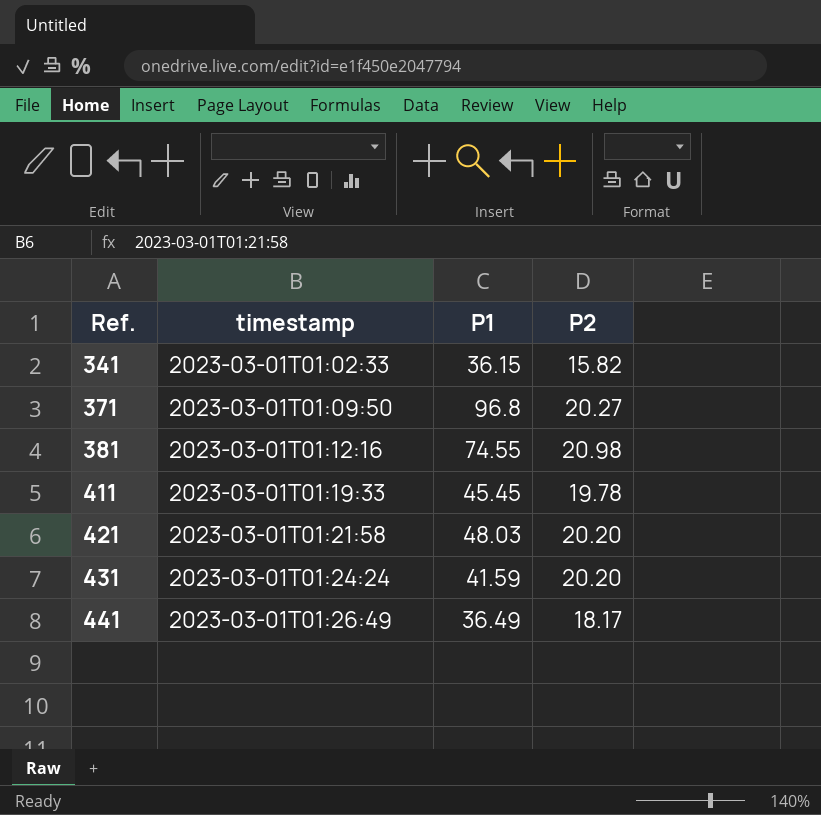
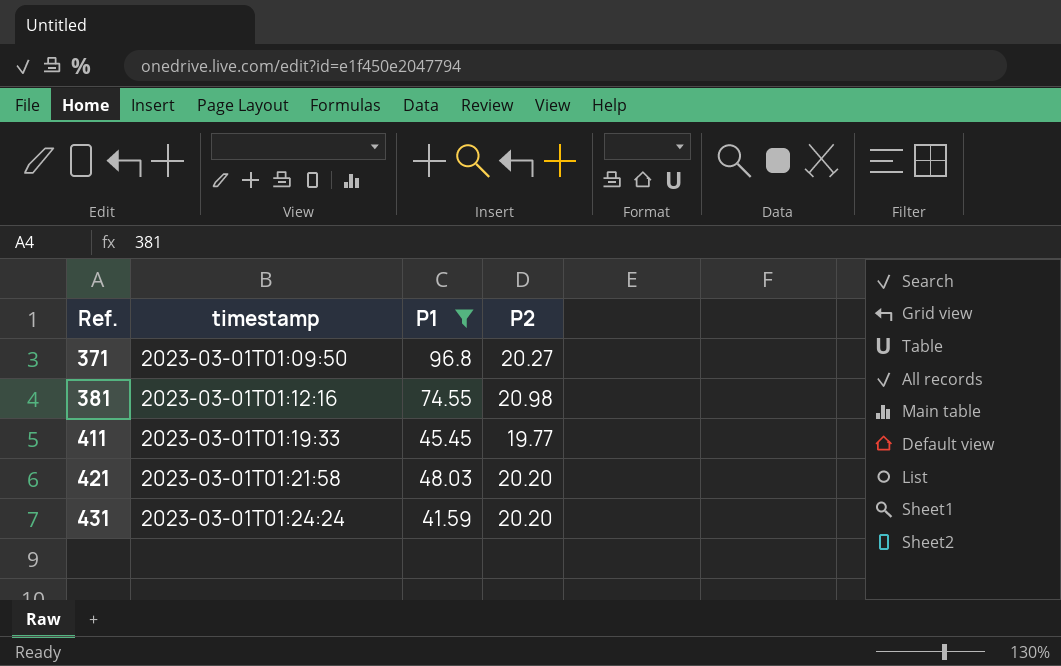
filter: none -> P1 >= 41.59
411 | P2: 19.78 -> 19.77

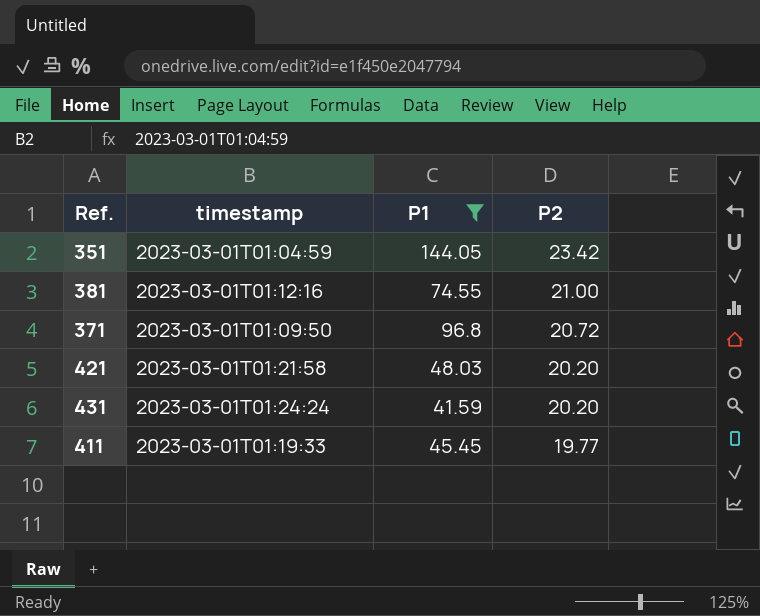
row order: Ref. ascending -> P2 descending
row 351: none -> 2023-03-01T01:04:59 | 144.05 | 23.42
381 | P2: 20.98 -> 21.00
371 | P2: 20.27 -> 20.72

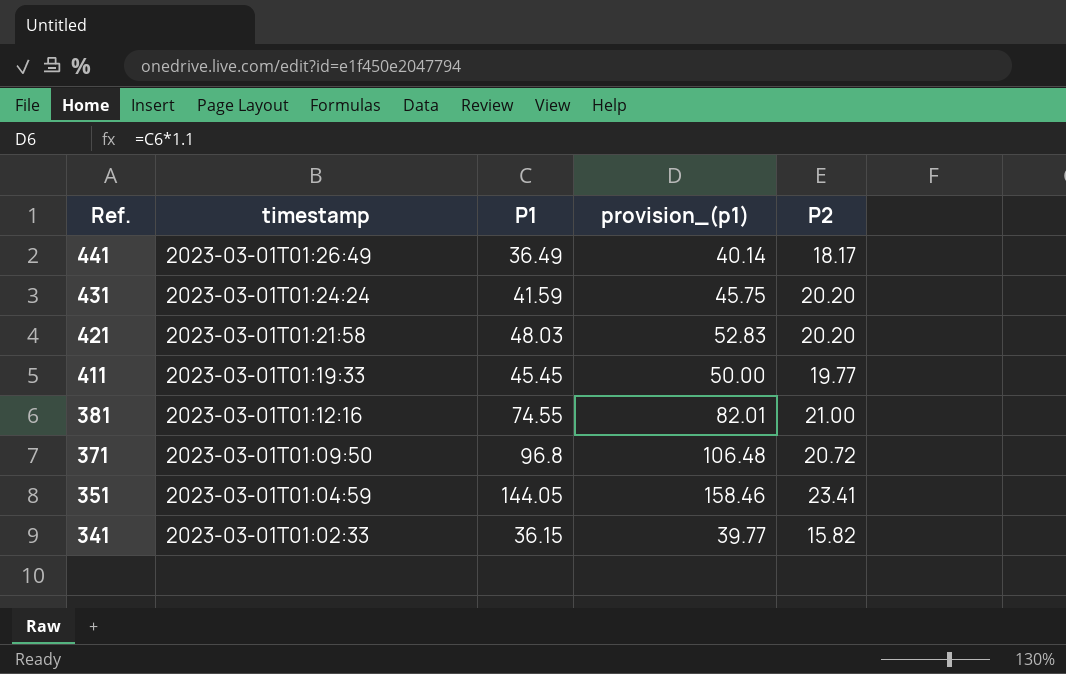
filter: P1 >= 41.59 -> none
row order: P2 descending -> Ref. descending
column provision_(p1) | formula: none -> [P1] * 1.1
351 | P2: 23.42 -> 23.41

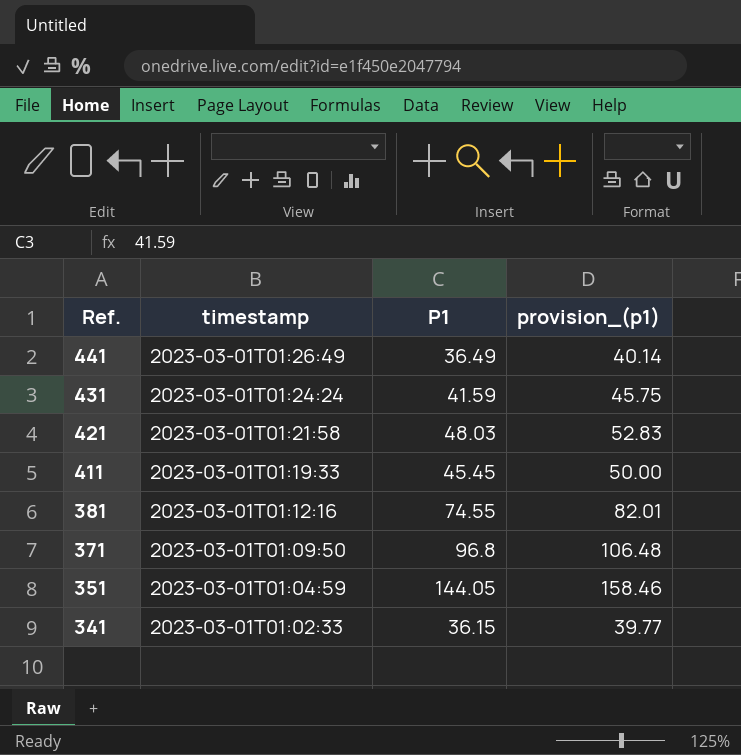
column P2 | position: 5 -> none

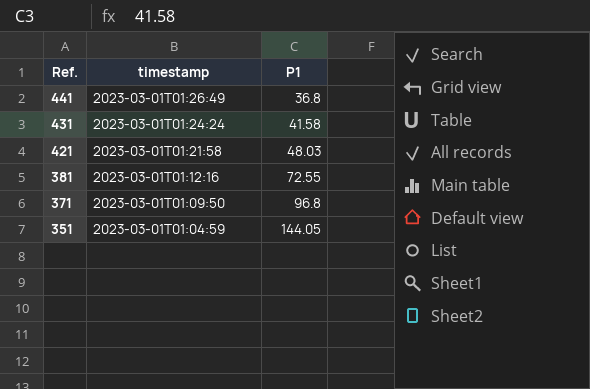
column provision_(p1) | formula: [P1] * 1.1 -> none
row 411: 2023-03-01T01:19:33 | 45.45 | 50.00 -> none
row 341: 2023-03-01T01:02:33 | 36.15 | 39.77 -> none
441 | P1: 36.49 -> 36.8
431 | P1: 41.59 -> 41.58
381 | P1: 74.55 -> 72.55

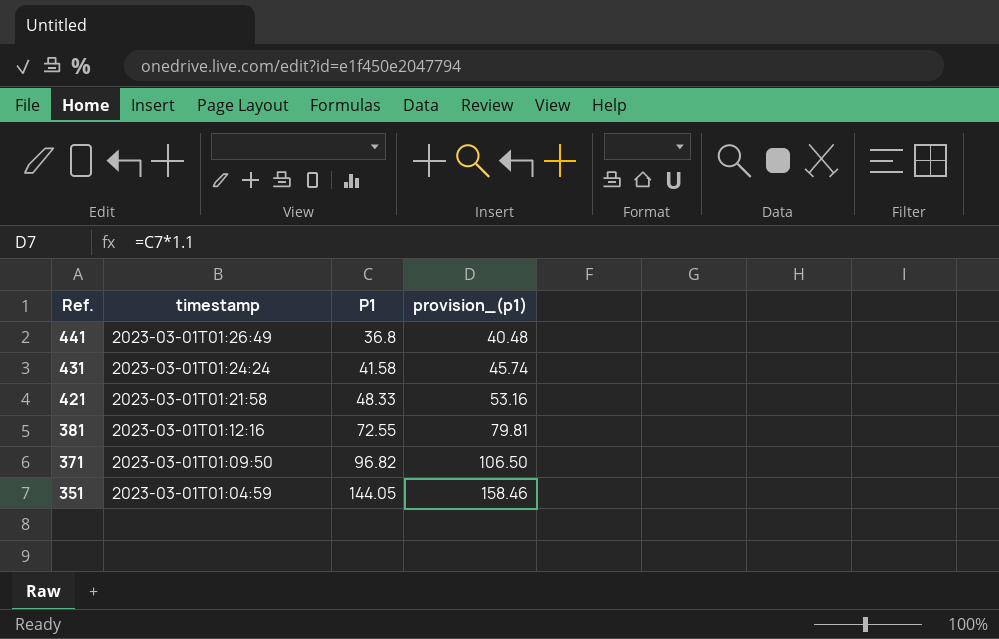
column provision_(p1) | formula: none -> [P1] * 1.1
421 | P1: 48.03 -> 48.33
371 | P1: 96.8 -> 96.82

